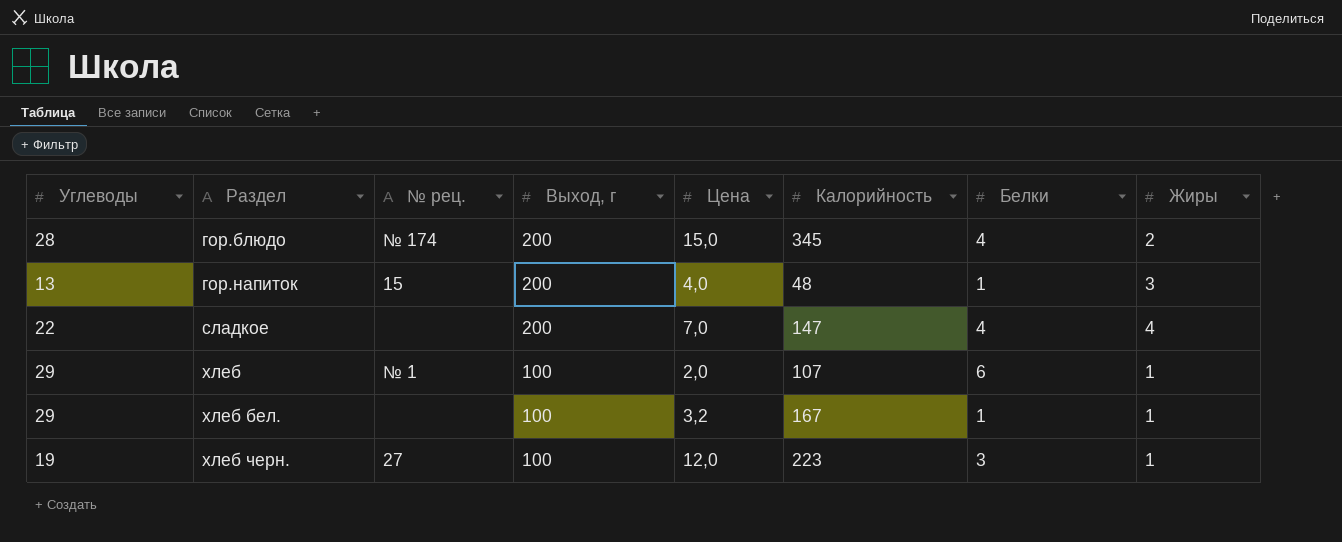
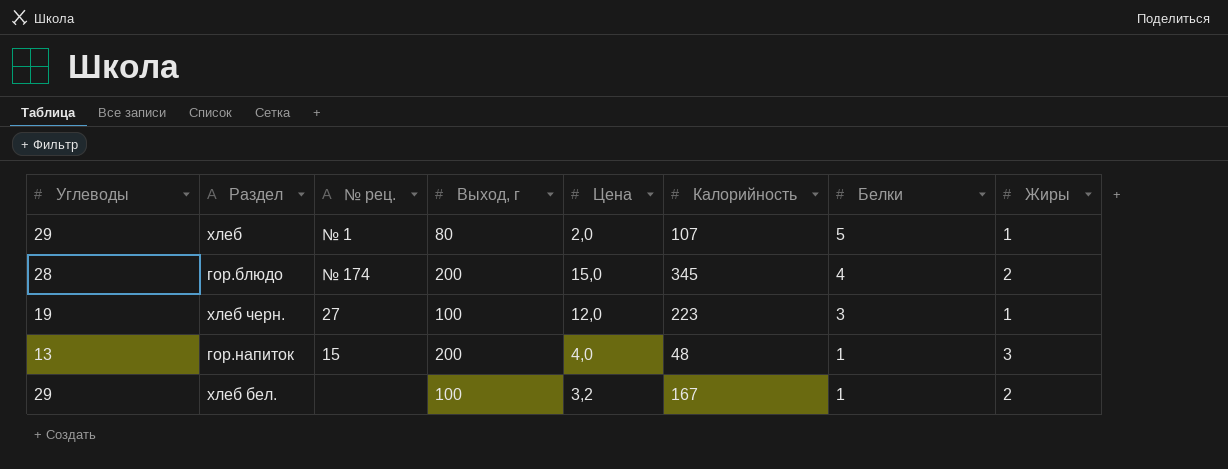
row order: Раздел ascending -> Белки descending
row сладкое: 22 | none | 200 | 7,0 | 147 | 4 | 4 -> none
хлеб | Выход, г: 100 -> 80
хлеб | Белки: 6 -> 5
хлеб бел. | Жиры: 1 -> 2

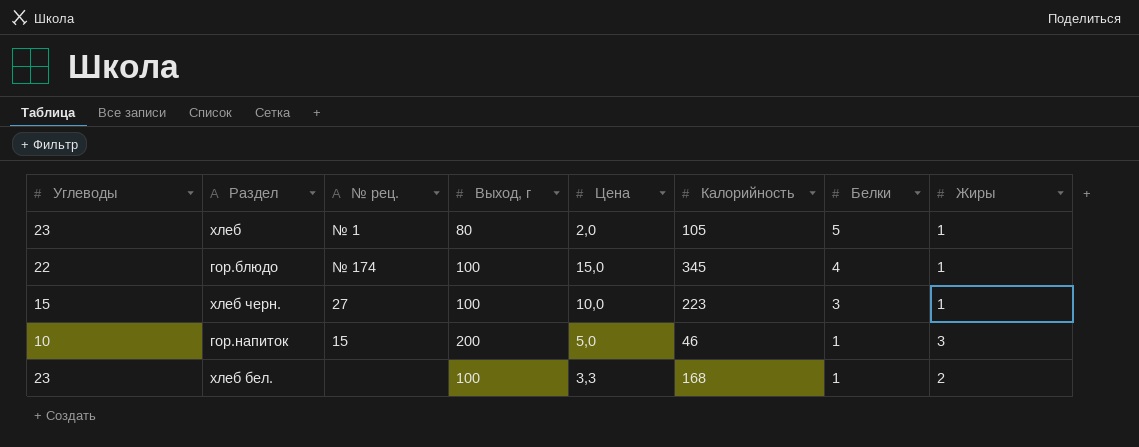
хлеб | Углеводы: 29 -> 23
хлеб | Калорийность: 107 -> 105
гор.блюдо | Углеводы: 28 -> 22
гор.блюдо | Выход, г: 200 -> 100
гор.блюдо | Жиры: 2 -> 1
хлеб черн. | Углеводы: 19 -> 15
хлеб черн. | Цена: 12,0 -> 10,0
гор.напиток | Углеводы: 13 -> 10
гор.напиток | Цена: 4,0 -> 5,0
гор.напиток | Калорийность: 48 -> 46
хлеб бел. | Углеводы: 29 -> 23
хлеб бел. | Цена: 3,2 -> 3,3
хлеб бел. | Калорийность: 167 -> 168

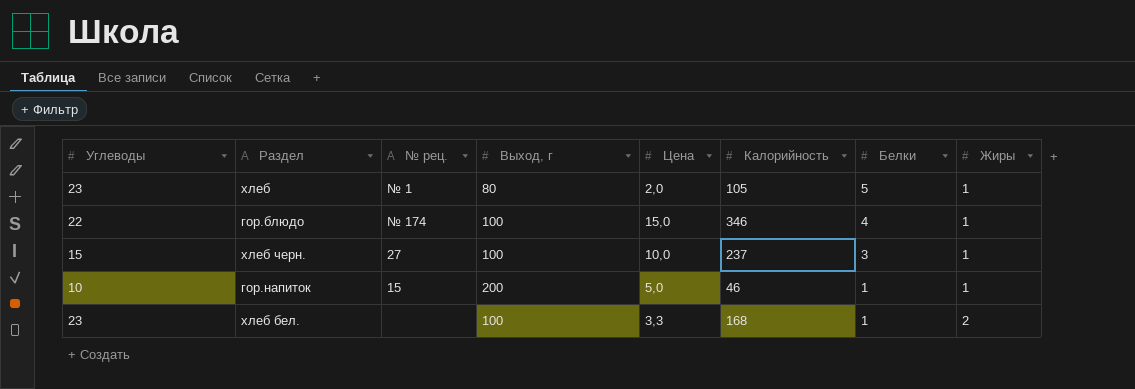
гор.блюдо | Калорийность: 345 -> 346
хлеб черн. | Калорийность: 223 -> 237
гор.напиток | Жиры: 3 -> 1

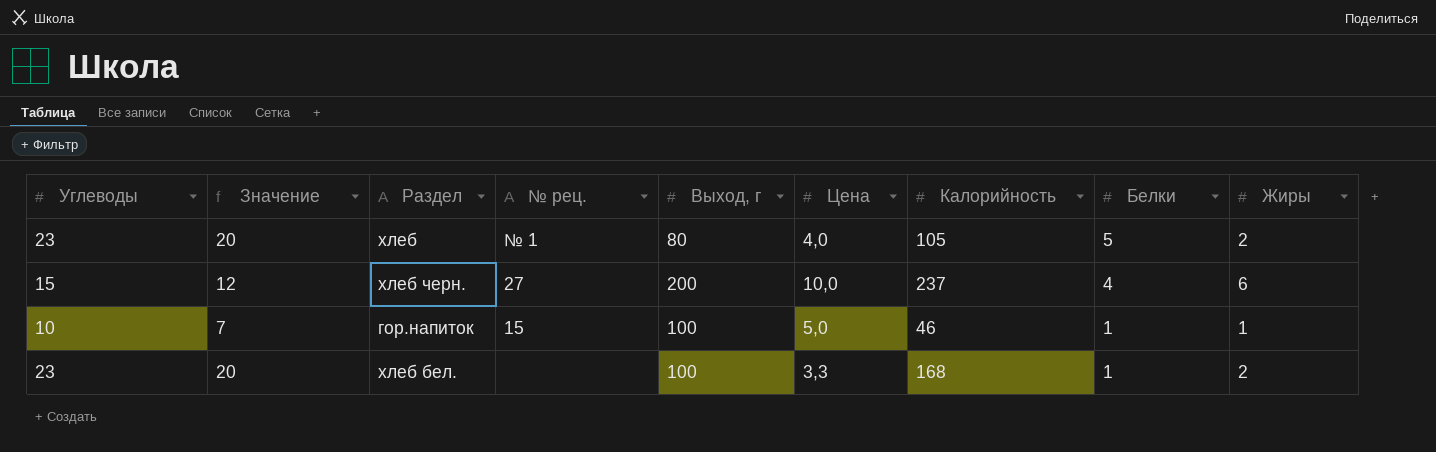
column Значение | formula: none -> [Углеводы] - 3
row гор.блюдо: 22 | № 174 | 100 | 15,0 | 346 | 4 | 1 -> none
хлеб | Цена: 2,0 -> 4,0
хлеб | Жиры: 1 -> 2
хлеб черн. | Выход, г: 100 -> 200
хлеб черн. | Белки: 3 -> 4
хлеб черн. | Жиры: 1 -> 6
гор.напиток | Выход, г: 200 -> 100

